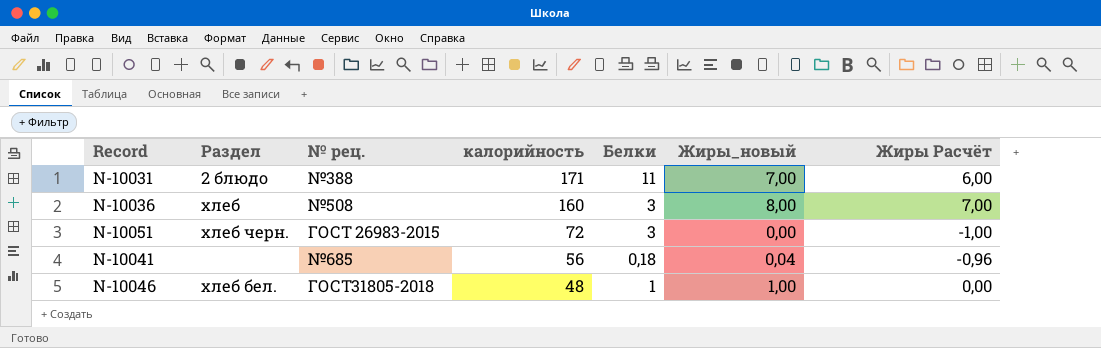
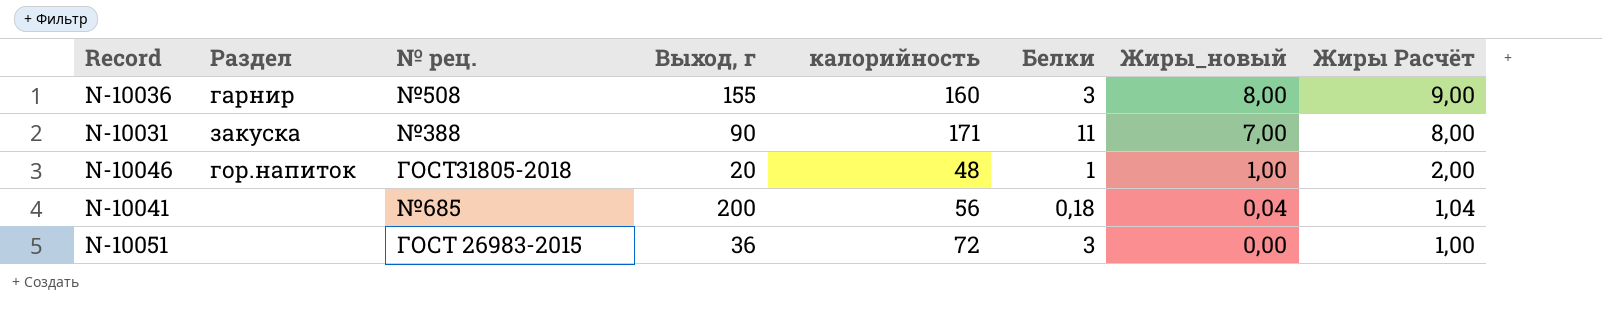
row order: калорийность descending -> Жиры_новый descending
column Выход, г | position: none -> 4
column Жиры Расчёт | formula: [Жиры_новый] - 1 -> [Жиры_новый] + 1
N-10036 | Раздел: хлеб -> гарнир
N-10031 | Раздел: 2 блюдо -> закуска
N-10046 | Раздел: хлеб бел. -> гор.напиток
N-10051 | Раздел: хлеб черн. -> none

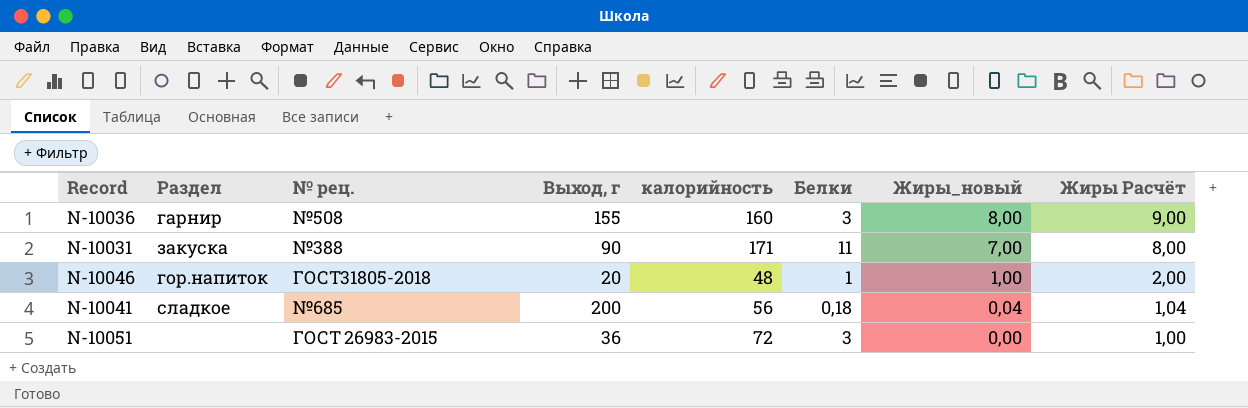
N-10041 | Раздел: none -> сладкое

